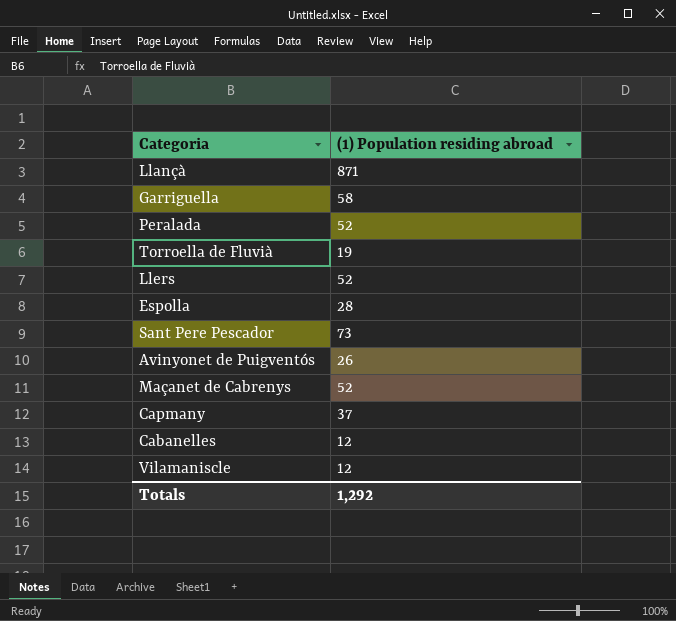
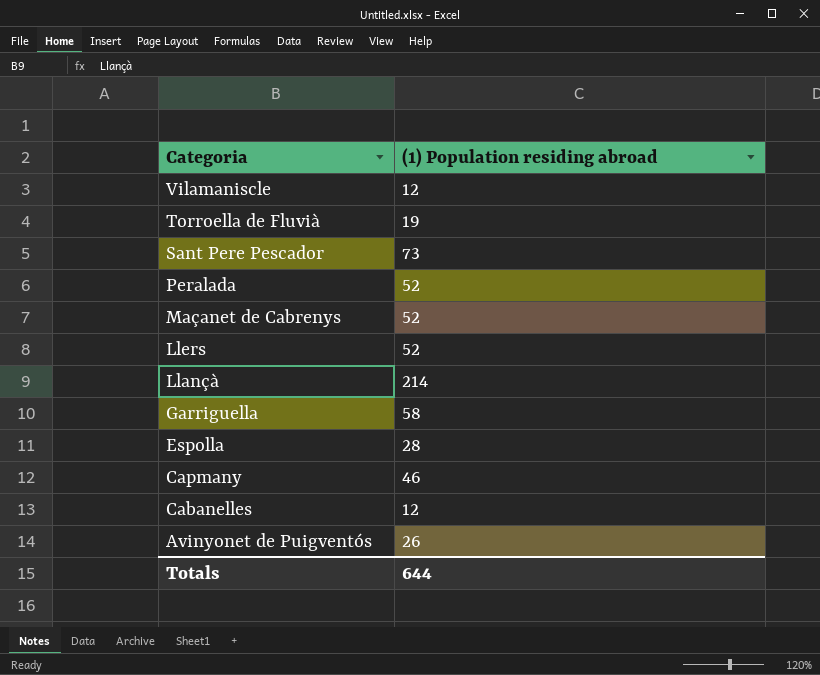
row order: none -> Categoria descending
Llançà | (1) Population residing abroad: 871 -> 214
Capmany | (1) Population residing abroad: 37 -> 46
Totals | (1) Population residing abroad: 1,292 -> 644

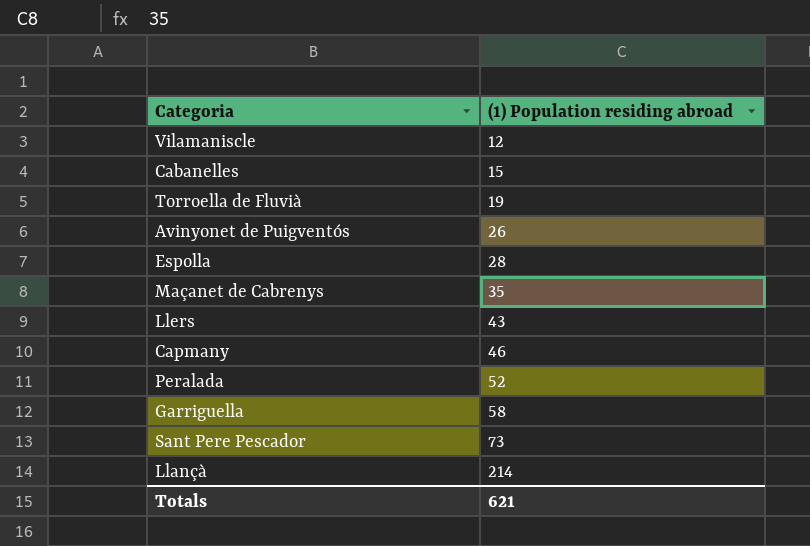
row order: Categoria descending -> (1) Population residing abroad ascending
Cabanelles | (1) Population residing abroad: 12 -> 15
Maçanet de Cabrenys | (1) Population residing abroad: 52 -> 35
Llers | (1) Population residing abroad: 52 -> 43
Totals | (1) Population residing abroad: 644 -> 621

